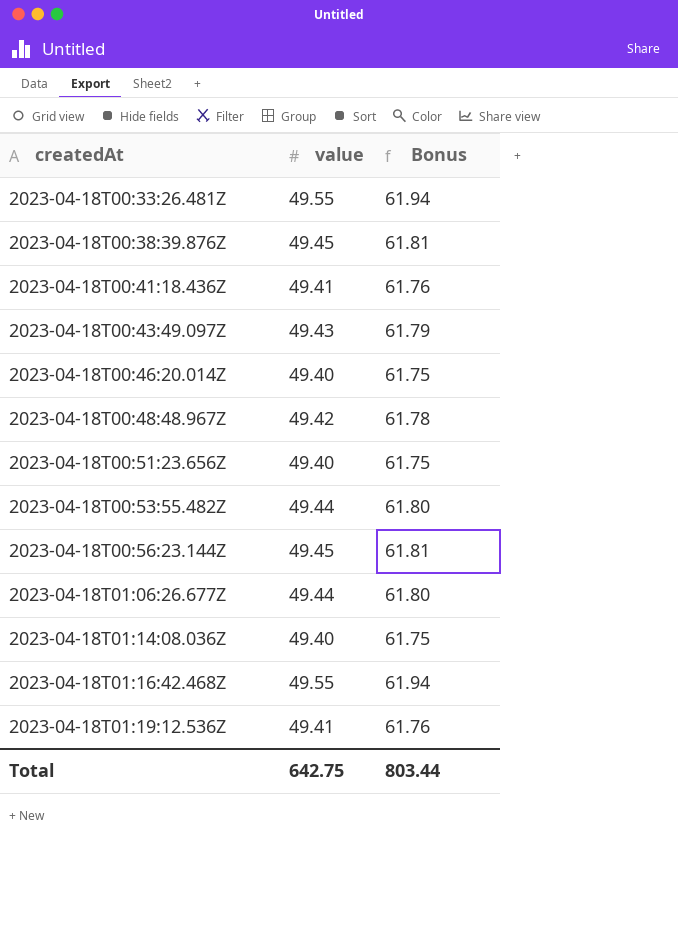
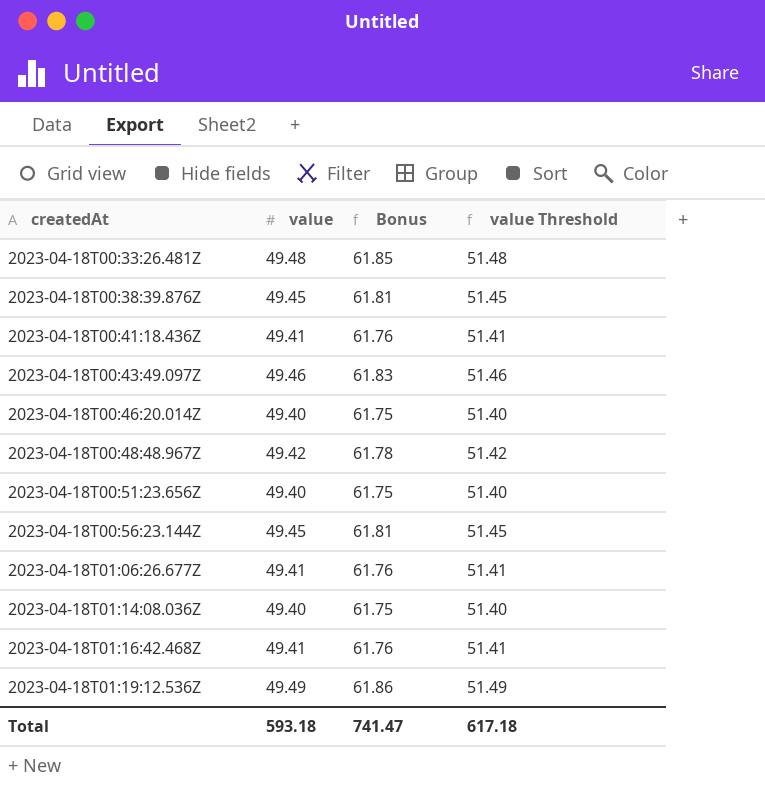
column value Threshold | formula: none -> [value] + 2
row 2023-04-18T00:53:55.482Z: 49.44 | 61.80 -> none
2023-04-18T00:33:26.481Z | value: 49.55 -> 49.48
2023-04-18T00:33:26.481Z | Bonus: 61.94 -> 61.85
2023-04-18T00:43:49.097Z | value: 49.43 -> 49.46
2023-04-18T00:43:49.097Z | Bonus: 61.79 -> 61.83
2023-04-18T01:06:26.677Z | value: 49.44 -> 49.41
2023-04-18T01:06:26.677Z | Bonus: 61.80 -> 61.76
2023-04-18T01:16:42.468Z | value: 49.55 -> 49.41
2023-04-18T01:16:42.468Z | Bonus: 61.94 -> 61.76
2023-04-18T01:19:12.536Z | value: 49.41 -> 49.49
2023-04-18T01:19:12.536Z | Bonus: 61.76 -> 61.86
Total | value: 642.75 -> 593.18
Total | Bonus: 803.44 -> 741.47

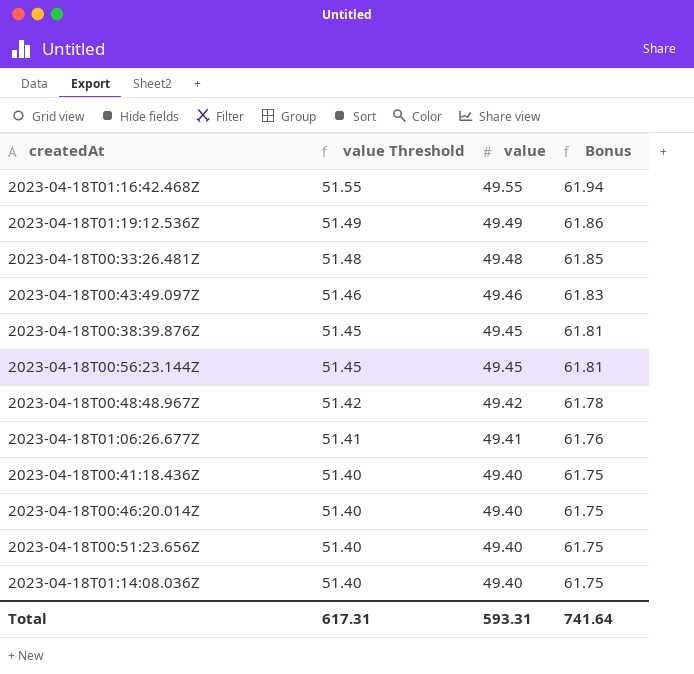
row order: createdAt ascending -> value Threshold descending
column value Threshold | position: 4 -> 2
2023-04-18T01:16:42.468Z | value Threshold: 51.41 -> 51.55
2023-04-18T01:16:42.468Z | value: 49.41 -> 49.55
2023-04-18T01:16:42.468Z | Bonus: 61.76 -> 61.94
2023-04-18T00:41:18.436Z | value Threshold: 51.41 -> 51.40
2023-04-18T00:41:18.436Z | value: 49.41 -> 49.40
2023-04-18T00:41:18.436Z | Bonus: 61.76 -> 61.75
Total | value Threshold: 617.18 -> 617.31
Total | value: 593.18 -> 593.31
Total | Bonus: 741.47 -> 741.64

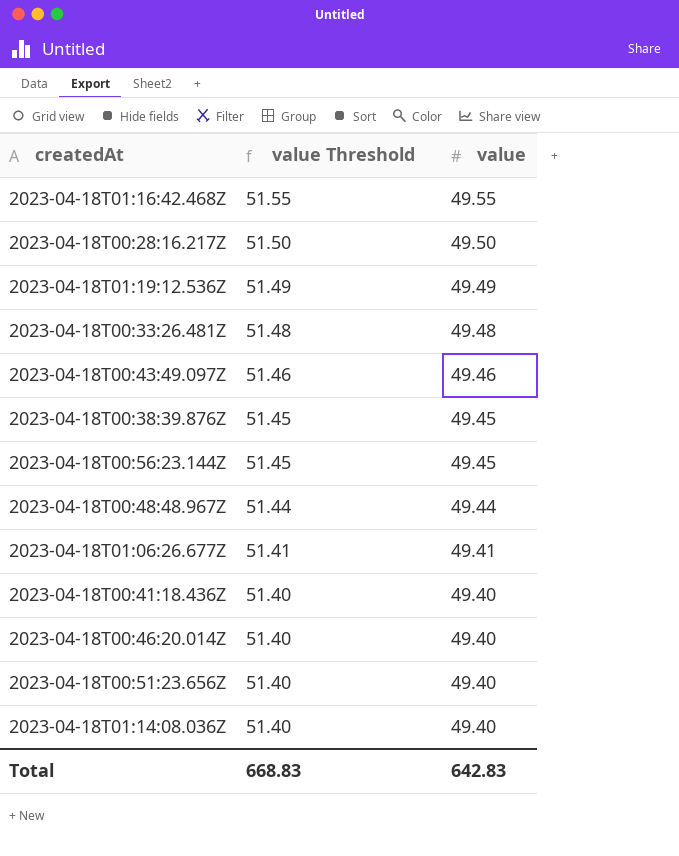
column Bonus | formula: [value] * 1.25 -> none
row 2023-04-18T00:28:16.217Z: none -> 51.50 | 49.50
2023-04-18T00:48:48.967Z | value Threshold: 51.42 -> 51.44
2023-04-18T00:48:48.967Z | value: 49.42 -> 49.44
Total | value Threshold: 617.31 -> 668.83
Total | value: 593.31 -> 642.83

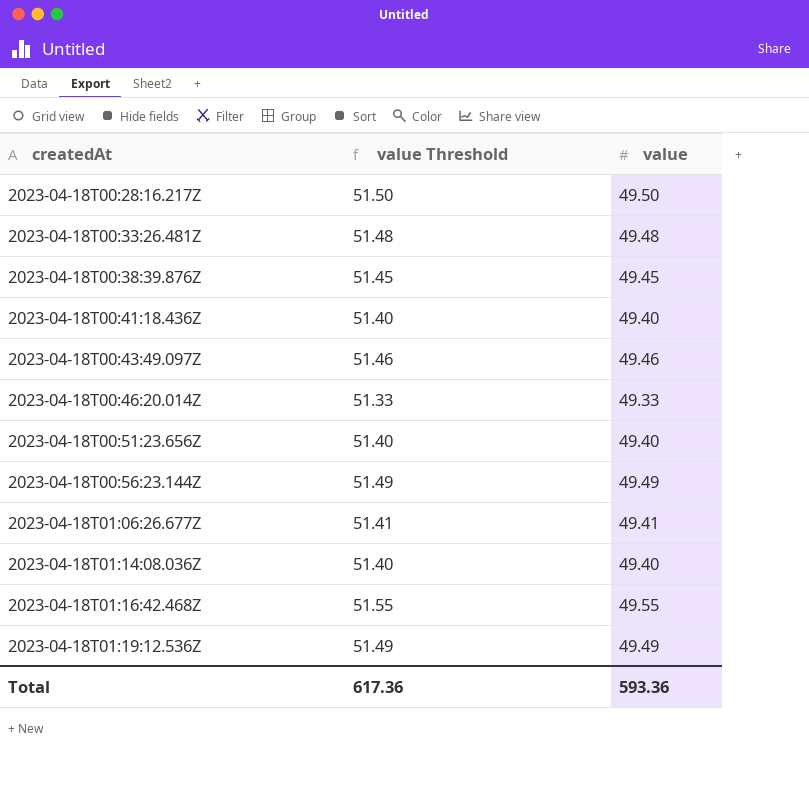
row order: value Threshold descending -> createdAt ascending
row 2023-04-18T00:48:48.967Z: 51.44 | 49.44 -> none
2023-04-18T00:46:20.014Z | value Threshold: 51.40 -> 51.33
2023-04-18T00:46:20.014Z | value: 49.40 -> 49.33
2023-04-18T00:56:23.144Z | value Threshold: 51.45 -> 51.49
2023-04-18T00:56:23.144Z | value: 49.45 -> 49.49
Total | value Threshold: 668.83 -> 617.36
Total | value: 642.83 -> 593.36

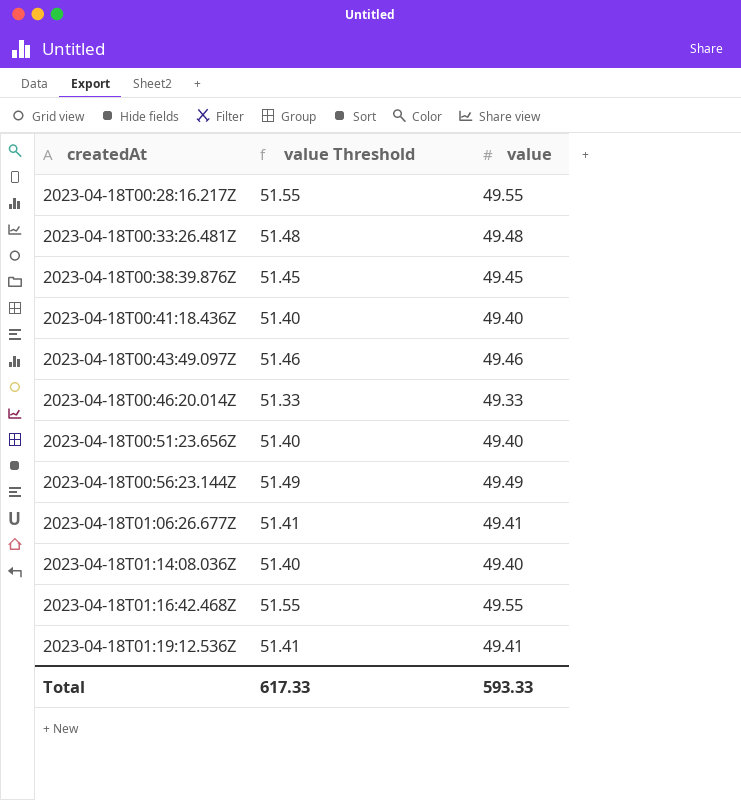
2023-04-18T00:28:16.217Z | value Threshold: 51.50 -> 51.55
2023-04-18T00:28:16.217Z | value: 49.50 -> 49.55
2023-04-18T01:19:12.536Z | value Threshold: 51.49 -> 51.41
2023-04-18T01:19:12.536Z | value: 49.49 -> 49.41
Total | value Threshold: 617.36 -> 617.33
Total | value: 593.36 -> 593.33

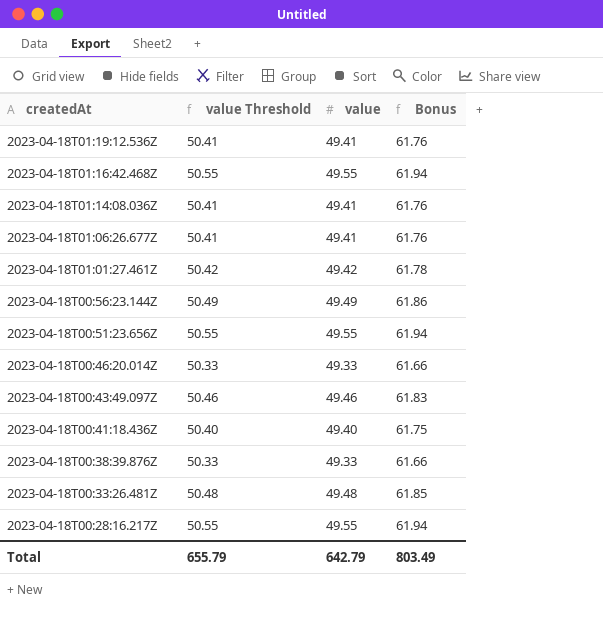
row order: createdAt ascending -> createdAt descending
column value Threshold | formula: [value] + 2 -> [value] + 1
column Bonus | formula: none -> [value] * 1.25
2023-04-18T01:14:08.036Z | value: 49.40 -> 49.41
row 2023-04-18T01:01:27.461Z: none -> 50.42 | 49.42 | 61.78
2023-04-18T00:51:23.656Z | value: 49.40 -> 49.55
2023-04-18T00:38:39.876Z | value: 49.45 -> 49.33
Total | value Threshold: 617.33 -> 655.79
Total | value: 593.33 -> 642.79

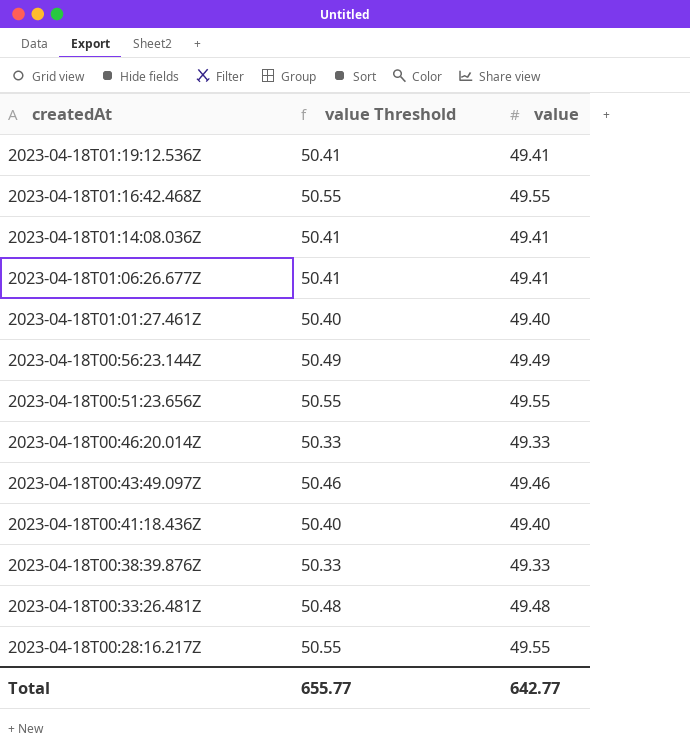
column Bonus | formula: [value] * 1.25 -> none
2023-04-18T01:01:27.461Z | value Threshold: 50.42 -> 50.40
2023-04-18T01:01:27.461Z | value: 49.42 -> 49.40
Total | value Threshold: 655.79 -> 655.77
Total | value: 642.79 -> 642.77

